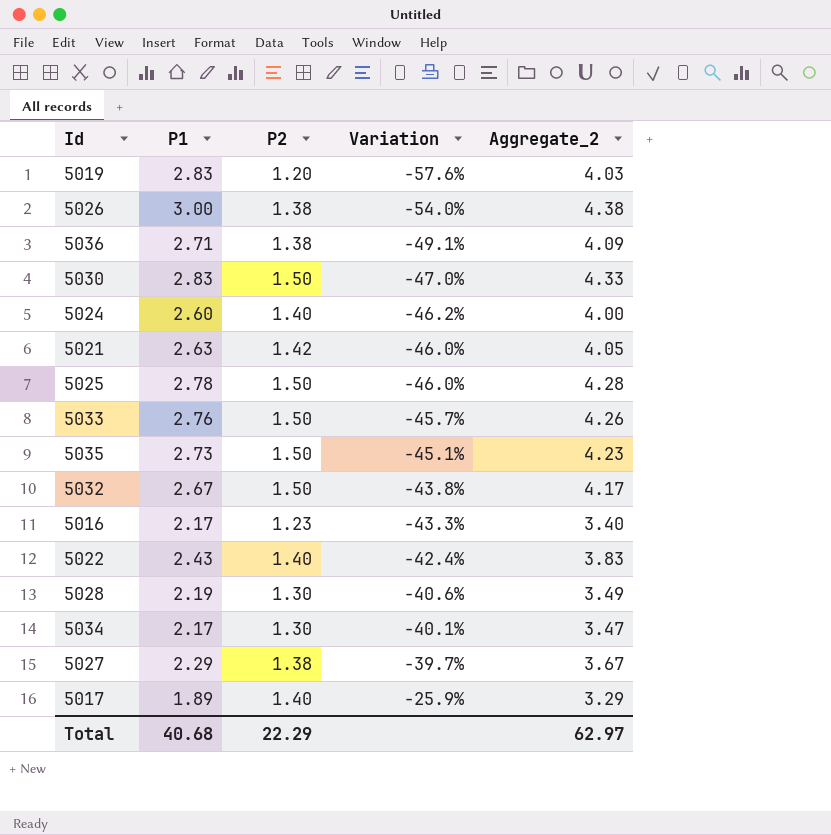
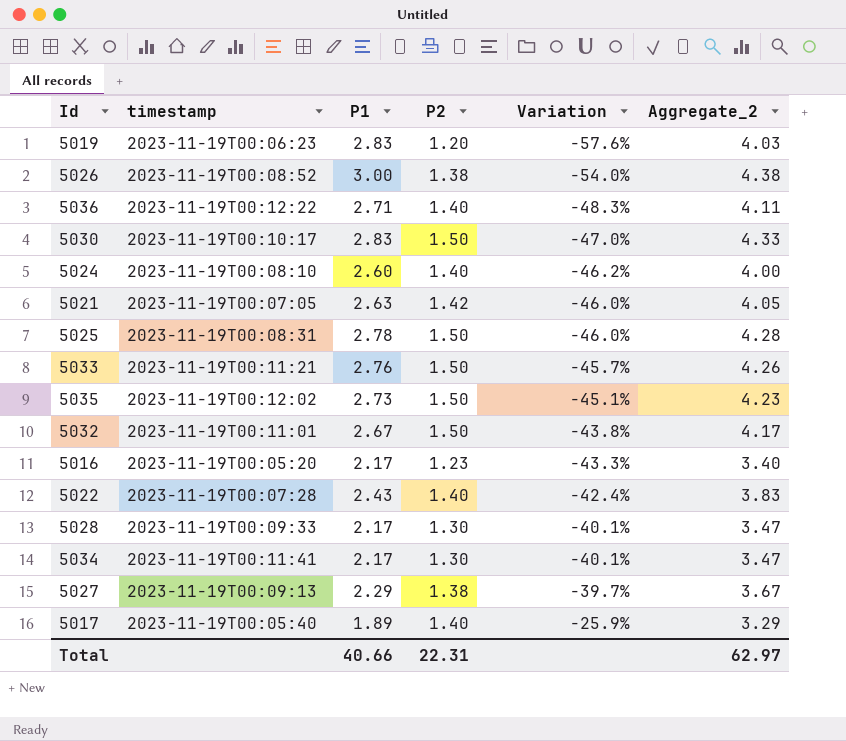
column timestamp | position: none -> 2
5036 | P2: 1.38 -> 1.40
5036 | Variation: -49.1% -> -48.3%
5036 | Aggregate_2: 4.09 -> 4.11
5028 | P1: 2.19 -> 2.17
5028 | Variation: -40.6% -> -40.1%
5028 | Aggregate_2: 3.49 -> 3.47
Total | P1: 40.68 -> 40.66
Total | P2: 22.29 -> 22.31

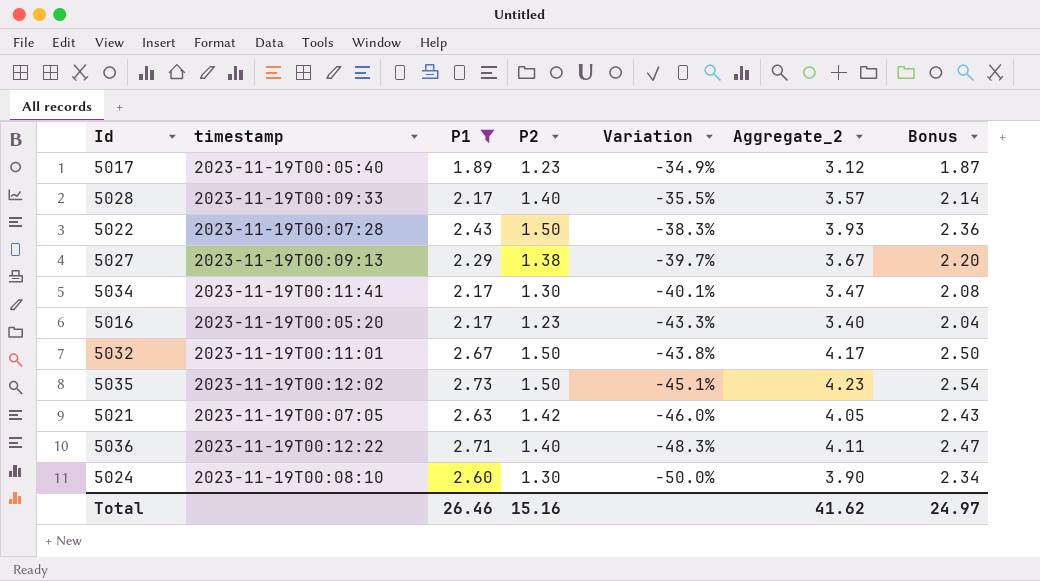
filter: none -> P1 <= 2.73
row order: Variation ascending -> Variation descending
column Bonus | formula: none -> [Aggregate_2] * 0.6
5017 | P2: 1.40 -> 1.23
5017 | Variation: -25.9% -> -34.9%
5017 | Aggregate_2: 3.29 -> 3.12
5028 | P2: 1.30 -> 1.40
5028 | Variation: -40.1% -> -35.5%
5028 | Aggregate_2: 3.47 -> 3.57
5022 | P2: 1.40 -> 1.50
5022 | Variation: -42.4% -> -38.3%
5022 | Aggregate_2: 3.83 -> 3.93
5024 | P2: 1.40 -> 1.30
5024 | Variation: -46.2% -> -50.0%
5024 | Aggregate_2: 4.00 -> 3.90
Total | P1: 40.66 -> 26.46
Total | P2: 22.31 -> 15.16
Total | Aggregate_2: 62.97 -> 41.62

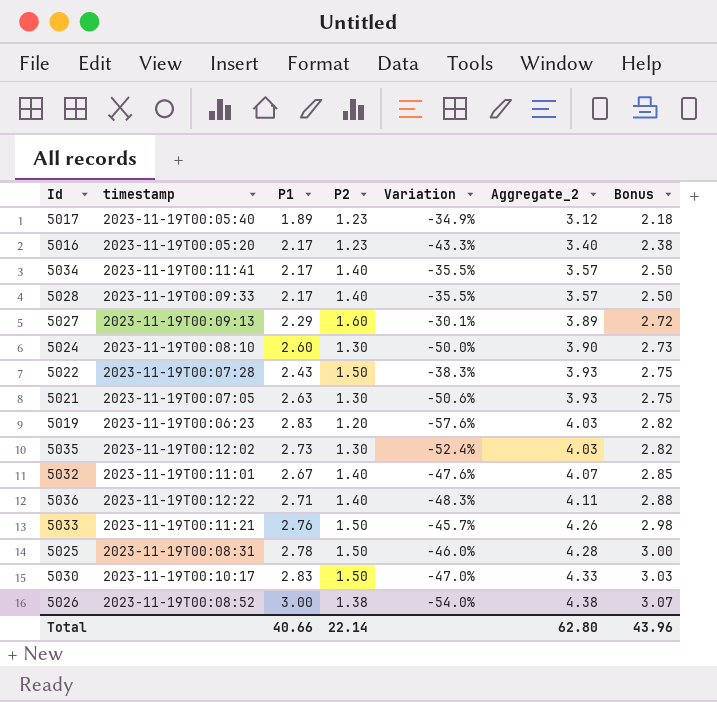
filter: P1 <= 2.73 -> none
row order: Variation descending -> Aggregate_2 ascending
column Bonus | formula: [Aggregate_2] * 0.6 -> [Aggregate_2] * 0.7
5034 | P2: 1.30 -> 1.40
5034 | Variation: -40.1% -> -35.5%
5034 | Aggregate_2: 3.47 -> 3.57
5027 | P2: 1.38 -> 1.60
5027 | Variation: -39.7% -> -30.1%
5027 | Aggregate_2: 3.67 -> 3.89
5021 | P2: 1.42 -> 1.30
5021 | Variation: -46.0% -> -50.6%
5021 | Aggregate_2: 4.05 -> 3.93
5035 | P2: 1.50 -> 1.30
5035 | Variation: -45.1% -> -52.4%
5035 | Aggregate_2: 4.23 -> 4.03
5032 | P2: 1.50 -> 1.40
5032 | Variation: -43.8% -> -47.6%
5032 | Aggregate_2: 4.17 -> 4.07
Total | P1: 26.46 -> 40.66
Total | P2: 15.16 -> 22.14
Total | Aggregate_2: 41.62 -> 62.80
Total | Bonus: 24.97 -> 43.96

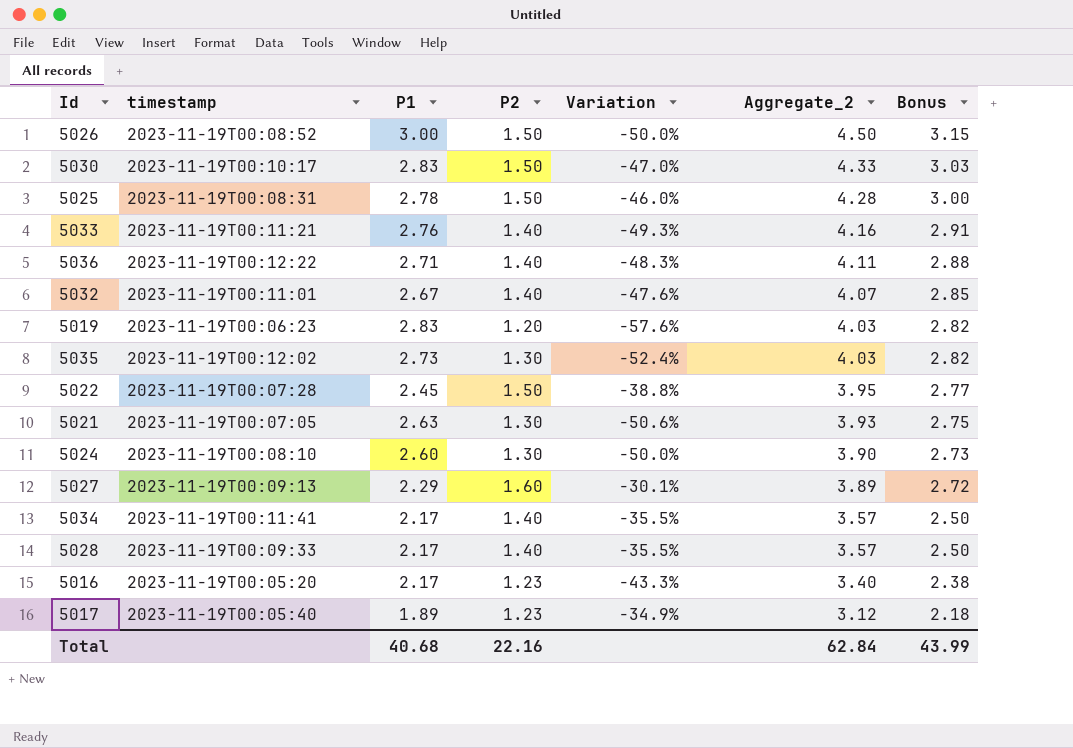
row order: Aggregate_2 ascending -> Aggregate_2 descending
5026 | P2: 1.38 -> 1.50
5026 | Variation: -54.0% -> -50.0%
5026 | Aggregate_2: 4.38 -> 4.50
5026 | Bonus: 3.07 -> 3.15
5033 | P2: 1.50 -> 1.40
5033 | Variation: -45.7% -> -49.3%
5033 | Aggregate_2: 4.26 -> 4.16
5033 | Bonus: 2.98 -> 2.91
5022 | P1: 2.43 -> 2.45
5022 | Variation: -38.3% -> -38.8%
5022 | Aggregate_2: 3.93 -> 3.95
5022 | Bonus: 2.75 -> 2.77
Total | P1: 40.66 -> 40.68
Total | P2: 22.14 -> 22.16
Total | Aggregate_2: 62.80 -> 62.84
Total | Bonus: 43.96 -> 43.99

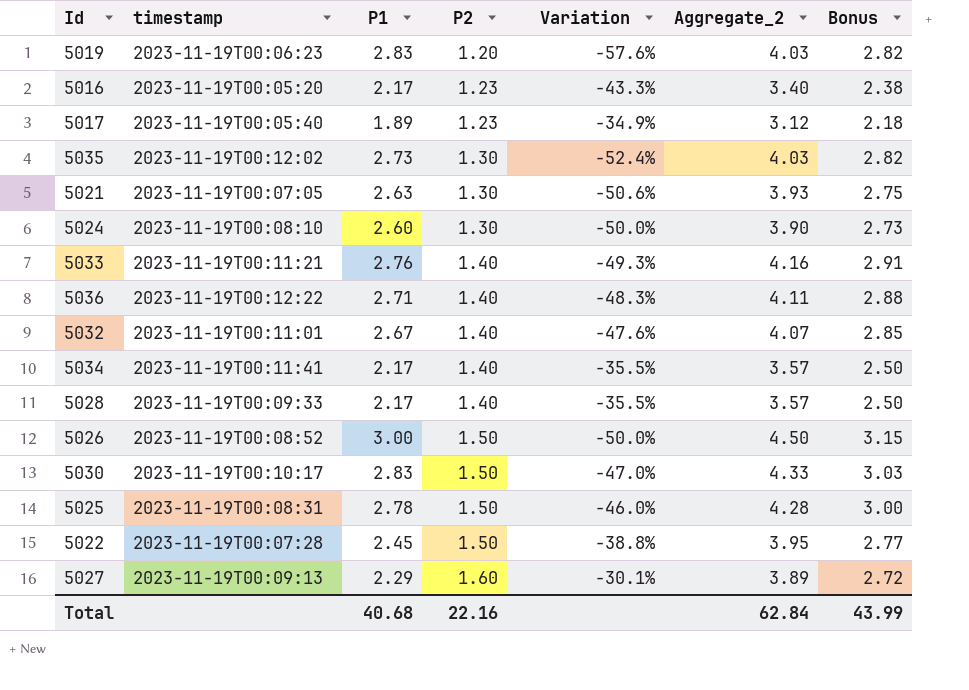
row order: Aggregate_2 descending -> P2 ascending

